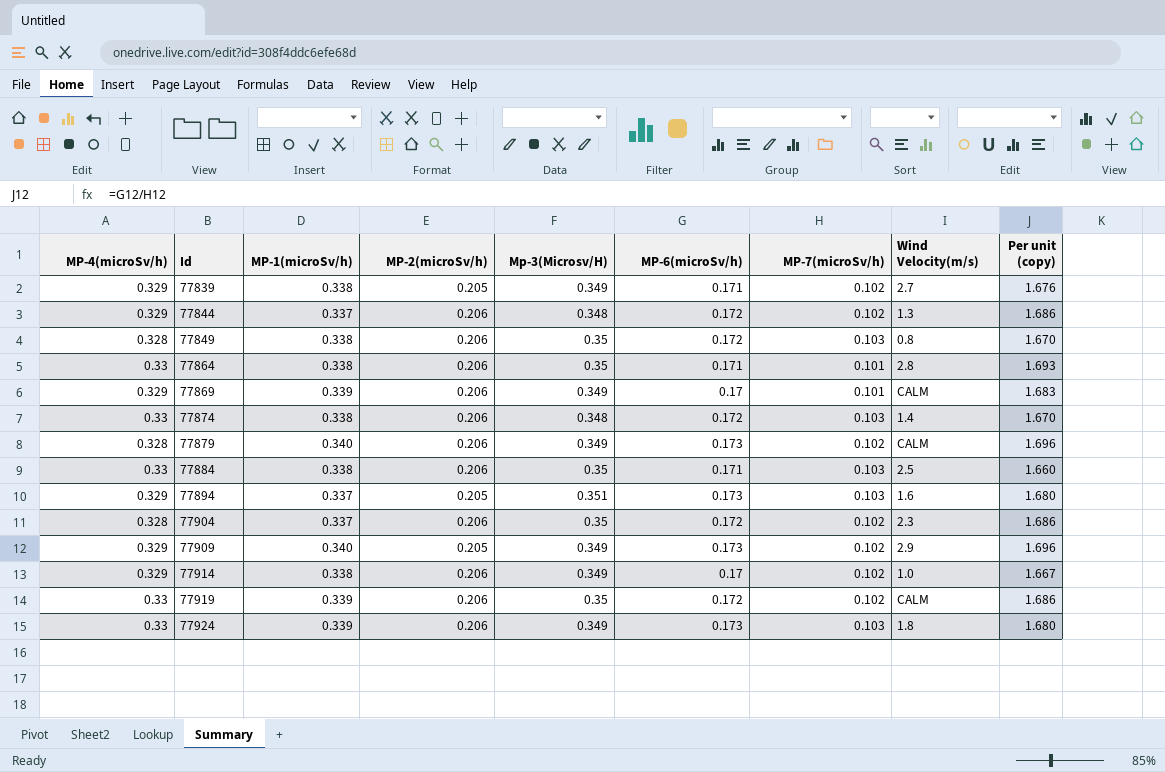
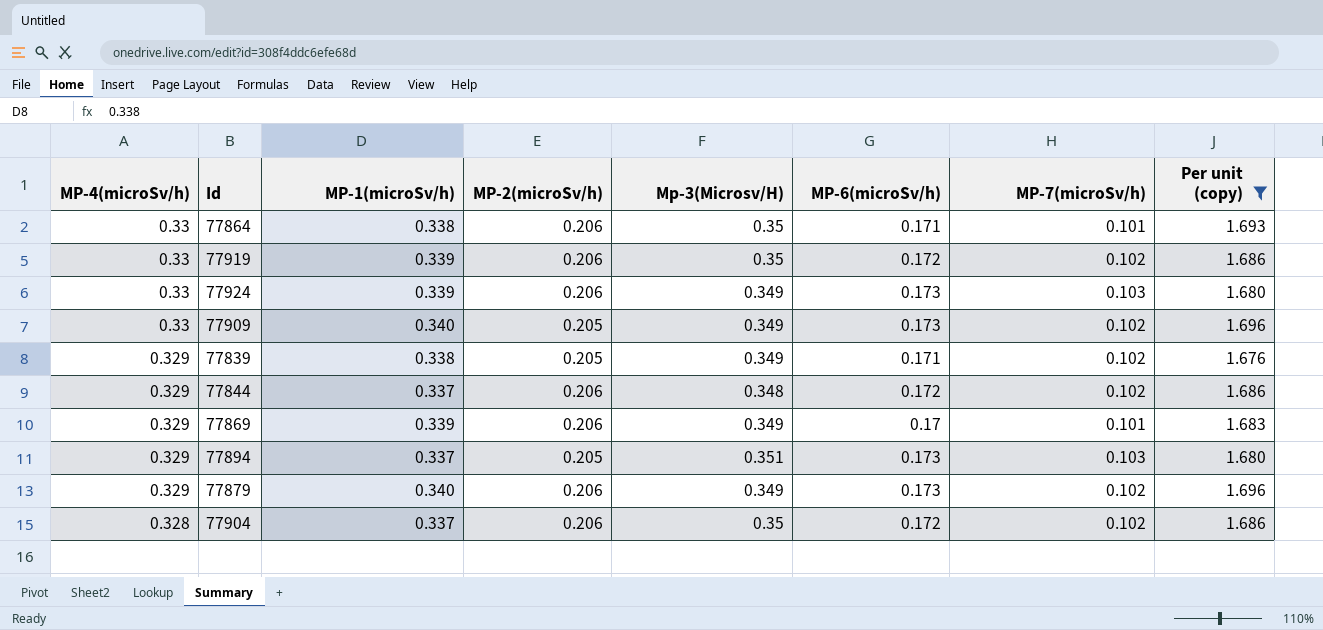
filter: none -> Per unit (copy) >= 1.676
row order: Id ascending -> MP-4(microSv/h) descending
column Wind Velocity(m/s) | position: 8 -> none
77909 | MP-4(microSv/h): 0.329 -> 0.33
77879 | MP-4(microSv/h): 0.328 -> 0.329

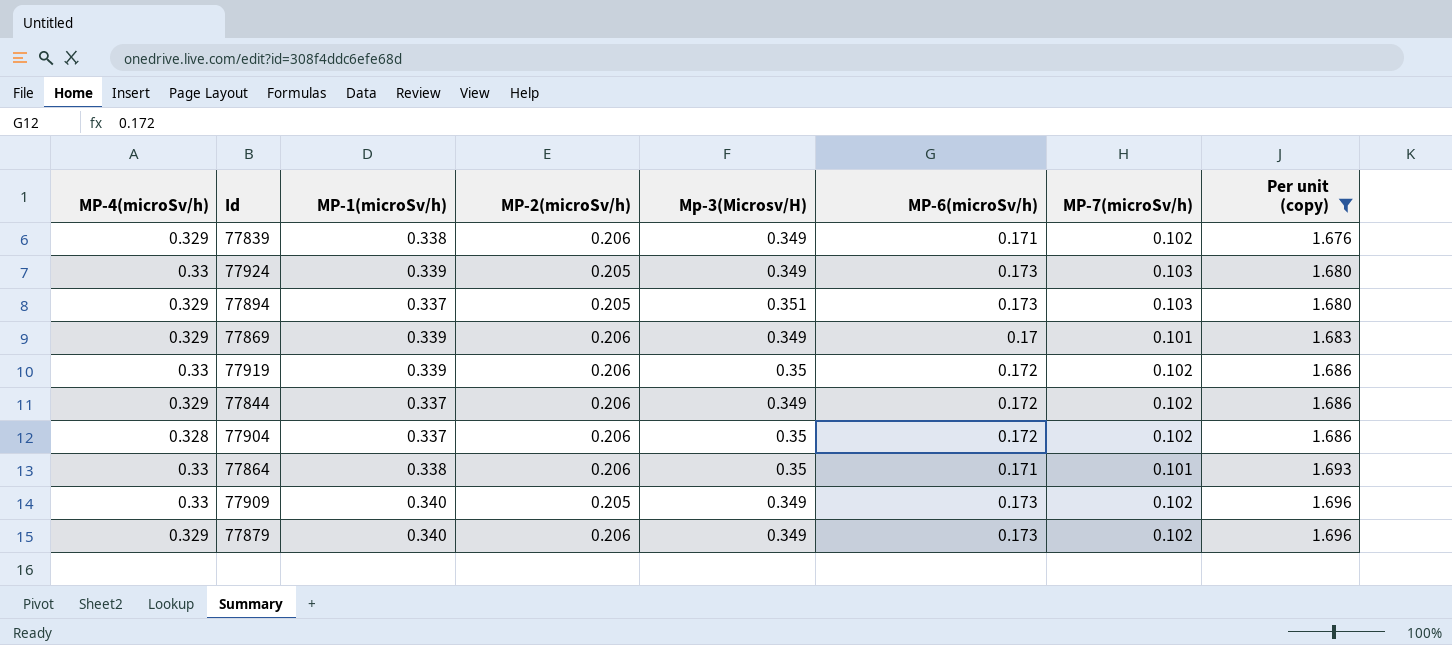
row order: MP-4(microSv/h) descending -> Per unit (copy) ascending
77839 | MP-2(microSv/h): 0.205 -> 0.206
77924 | MP-2(microSv/h): 0.206 -> 0.205
77844 | Mp-3(Microsv/H): 0.348 -> 0.349

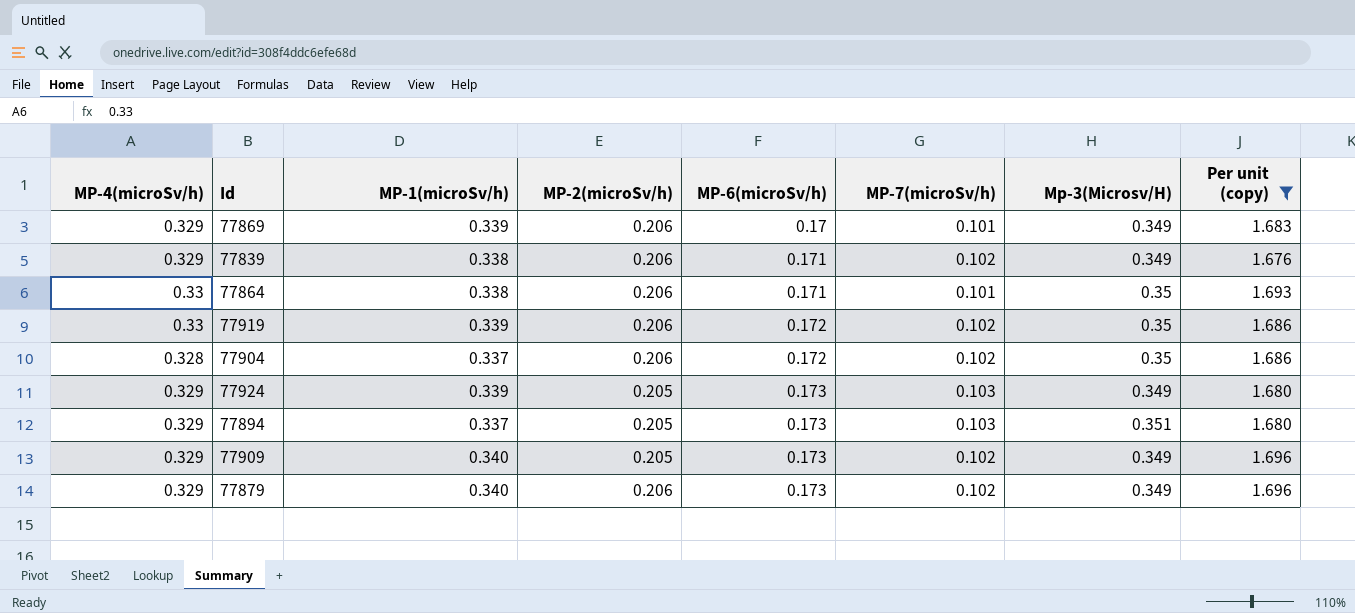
row order: Per unit (copy) ascending -> MP-6(microSv/h) ascending
column Mp-3(Microsv/H) | position: 5 -> 7
row 77844: 0.329 | 0.337 | 0.206 | 0.349 | 0.172 | 0.102 | 1.686 -> none
77924 | MP-4(microSv/h): 0.33 -> 0.329
77909 | MP-4(microSv/h): 0.33 -> 0.329

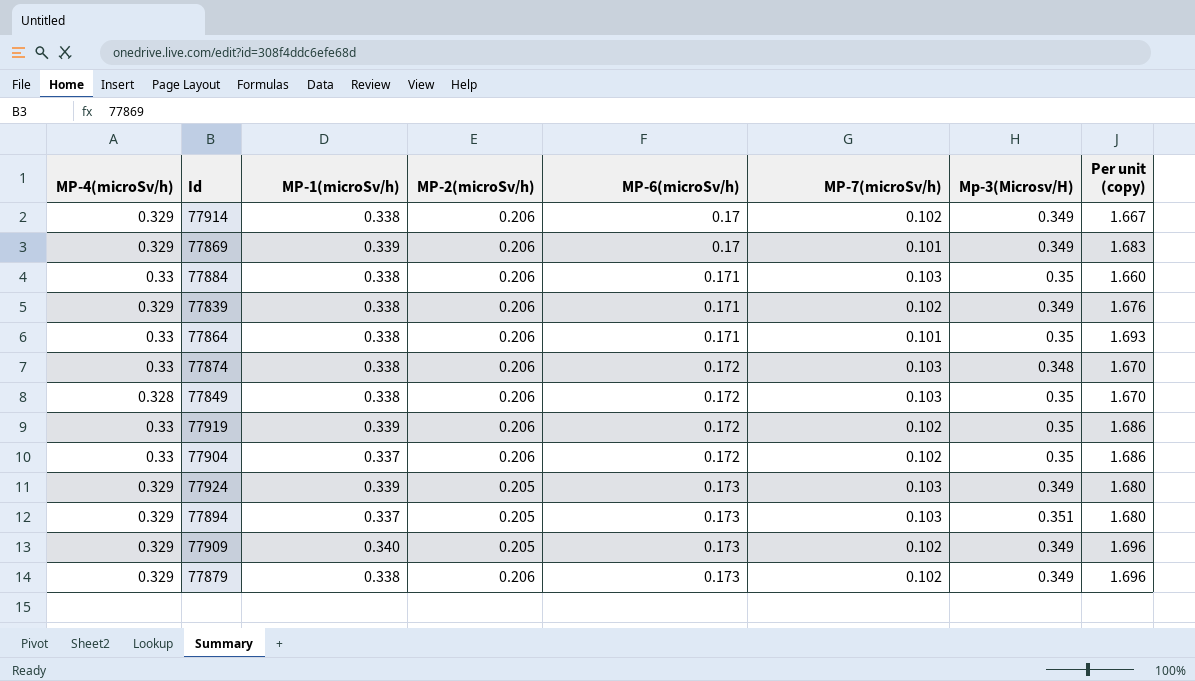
filter: Per unit (copy) >= 1.676 -> none
77904 | MP-4(microSv/h): 0.328 -> 0.33
77879 | MP-1(microSv/h): 0.340 -> 0.338

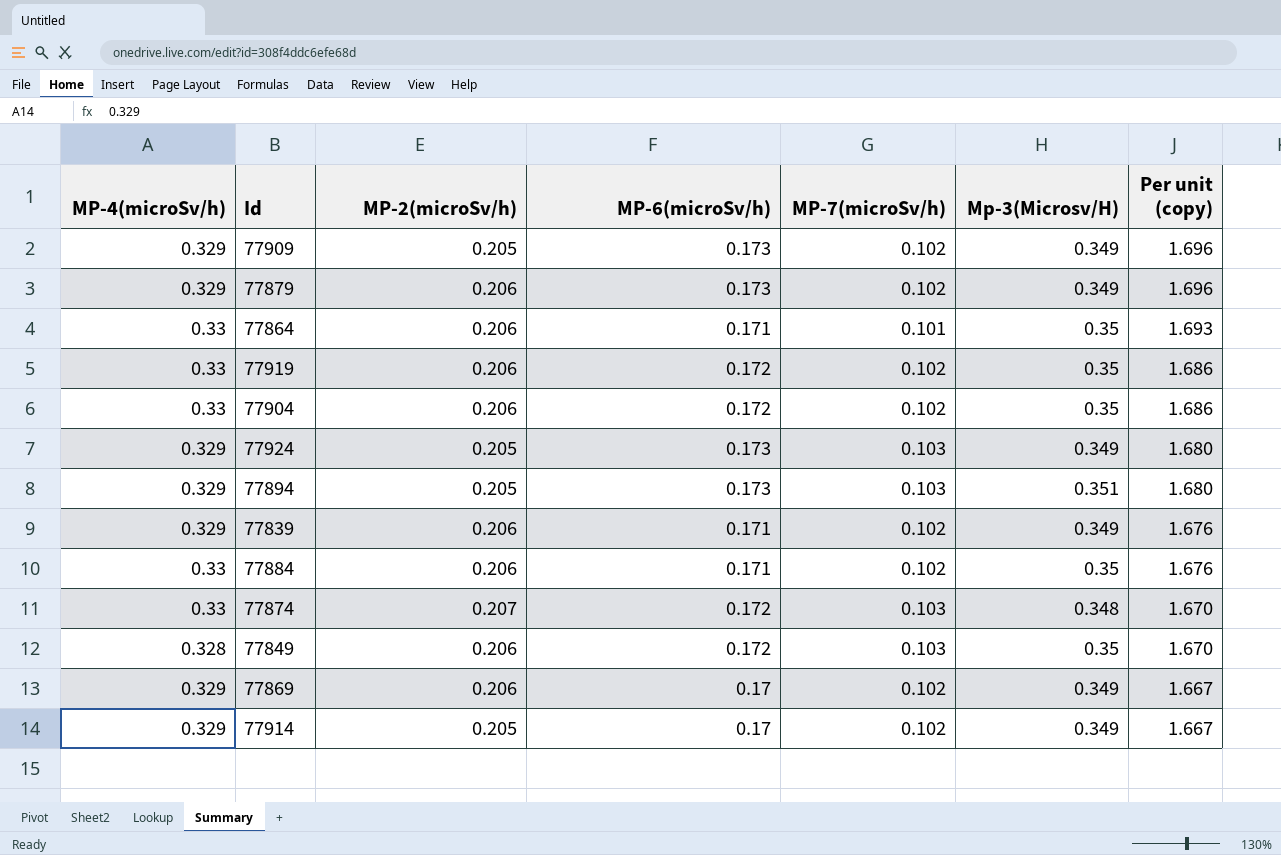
row order: MP-6(microSv/h) ascending -> Per unit (copy) descending
column MP-1(microSv/h) | position: 3 -> none
77884 | MP-7(microSv/h): 0.103 -> 0.102
77884 | Per unit (copy): 1.660 -> 1.676
77874 | MP-2(microSv/h): 0.206 -> 0.207
77869 | MP-7(microSv/h): 0.101 -> 0.102
77869 | Per unit (copy): 1.683 -> 1.667
77914 | MP-2(microSv/h): 0.206 -> 0.205

